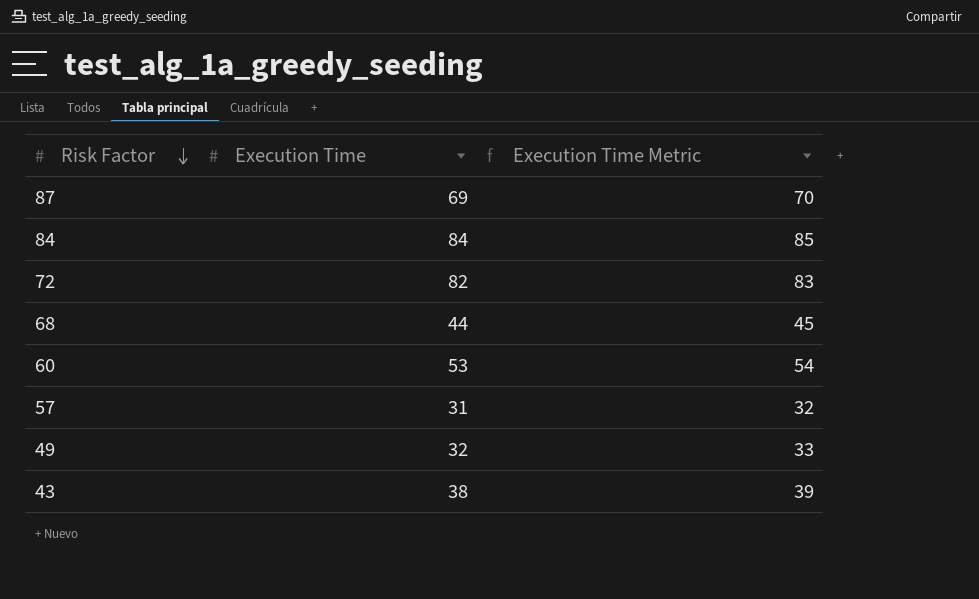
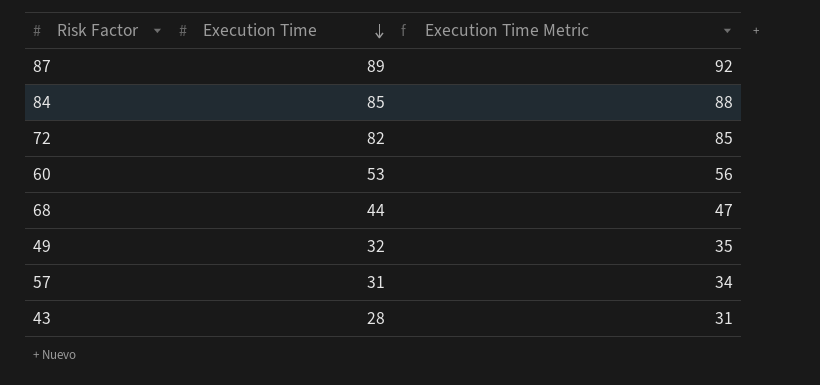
row order: Risk Factor descending -> Execution Time descending
column Execution Time Metric | formula: [Execution Time] + 1 -> [Execution Time] + 3
87 | Execution Time: 69 -> 89
84 | Execution Time: 84 -> 85
43 | Execution Time: 38 -> 28

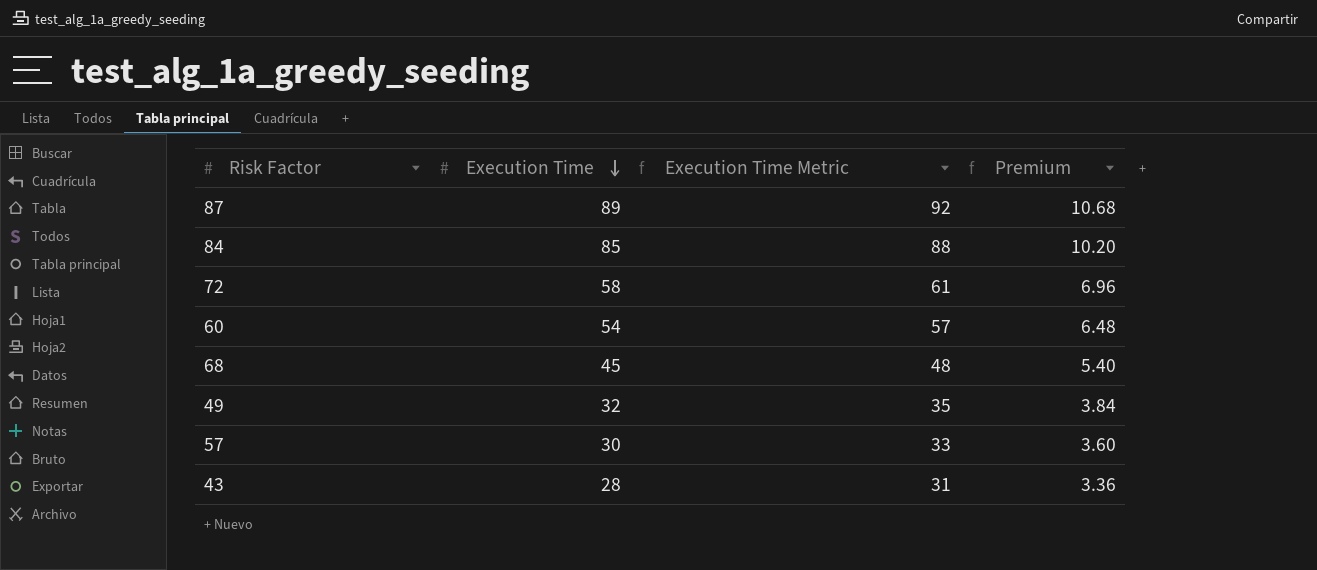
column Premium | formula: none -> [Execution Time] * 0.12
72 | Execution Time: 82 -> 58
72 | Execution Time Metric: 85 -> 61
60 | Execution Time: 53 -> 54
60 | Execution Time Metric: 56 -> 57
68 | Execution Time: 44 -> 45
68 | Execution Time Metric: 47 -> 48
57 | Execution Time: 31 -> 30
57 | Execution Time Metric: 34 -> 33

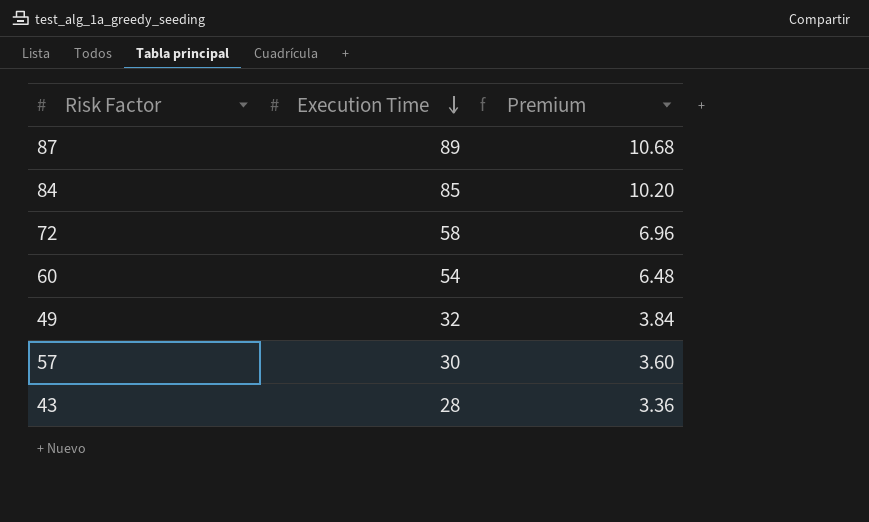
column Execution Time Metric | formula: [Execution Time] + 3 -> none
row 68: 45 | 48 | 5.40 -> none

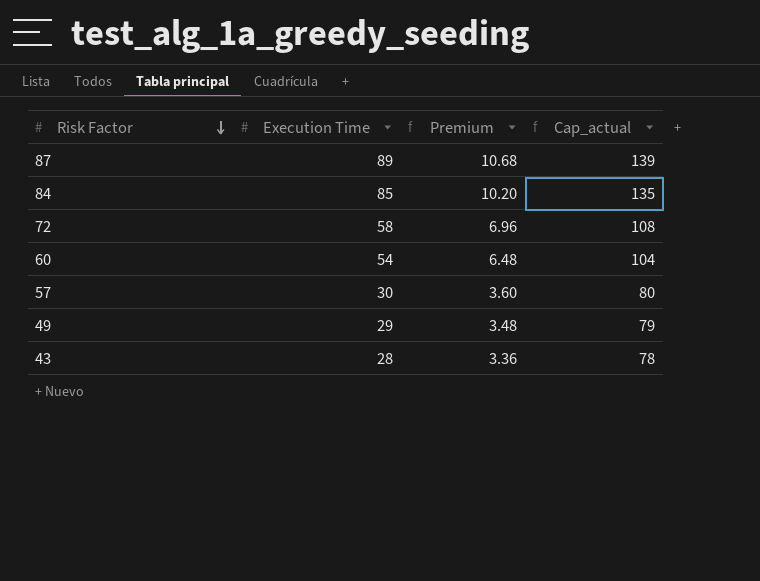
row order: Execution Time descending -> Risk Factor descending
column Cap_actual | formula: none -> [Execution Time] + 50
49 | Execution Time: 32 -> 29
49 | Premium: 3.84 -> 3.48

